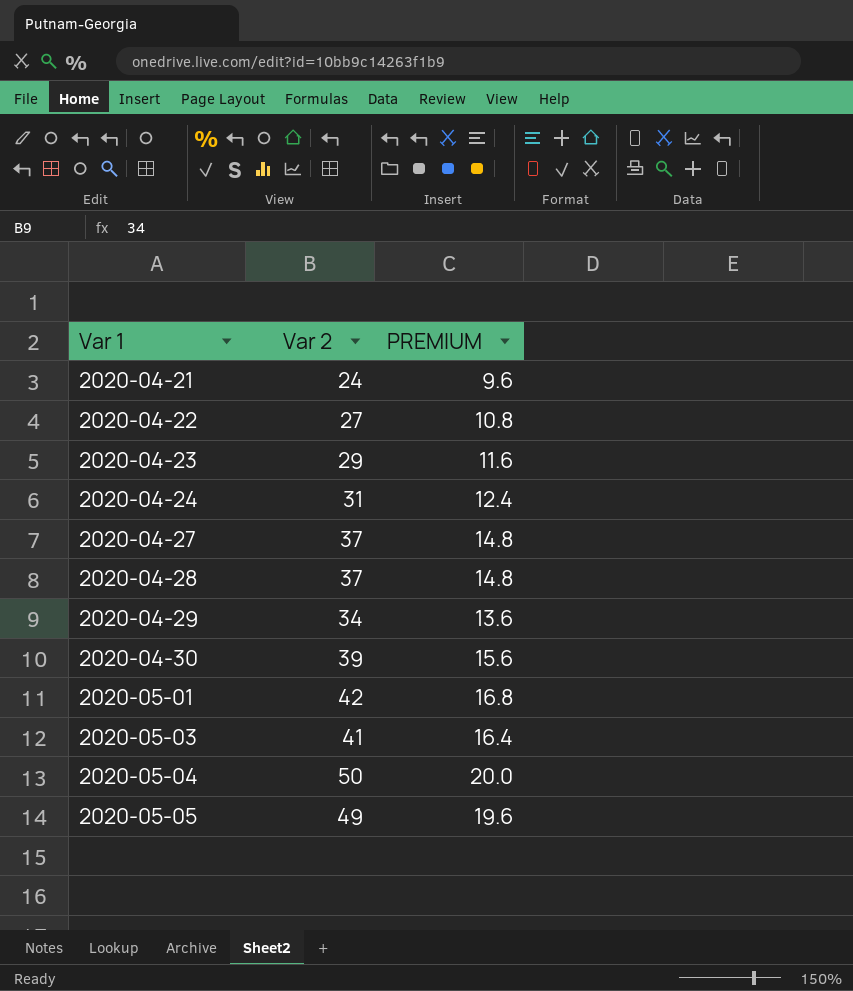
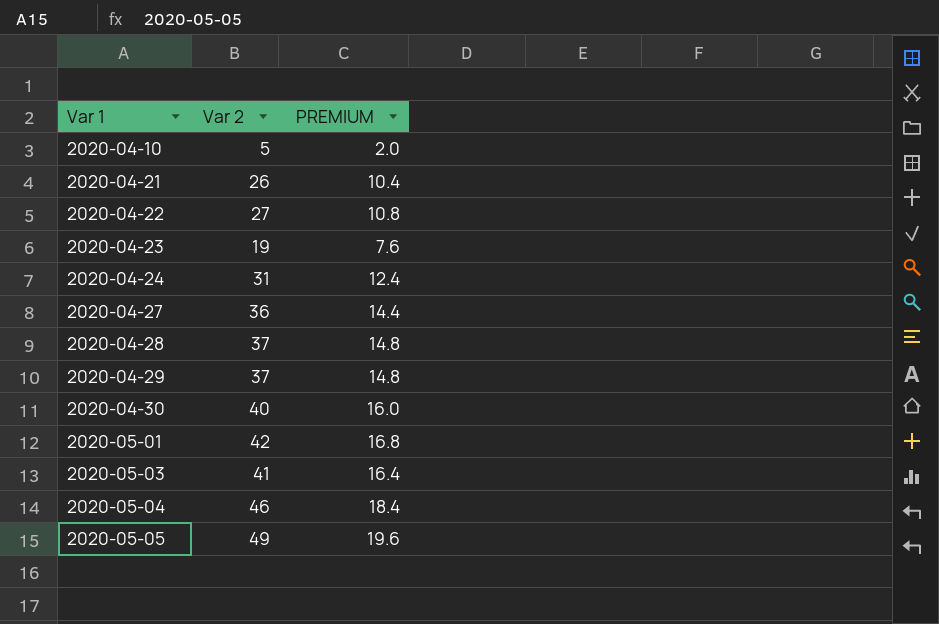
row 2020-04-10: none -> 5 | 2.0
2020-04-21 | Var 2: 24 -> 26
2020-04-21 | PREMIUM: 9.6 -> 10.4
2020-04-23 | Var 2: 29 -> 19
2020-04-23 | PREMIUM: 11.6 -> 7.6
2020-04-27 | Var 2: 37 -> 36
2020-04-27 | PREMIUM: 14.8 -> 14.4
2020-04-29 | Var 2: 34 -> 37
2020-04-29 | PREMIUM: 13.6 -> 14.8
2020-04-30 | Var 2: 39 -> 40
2020-04-30 | PREMIUM: 15.6 -> 16.0
2020-05-04 | Var 2: 50 -> 46
2020-05-04 | PREMIUM: 20.0 -> 18.4

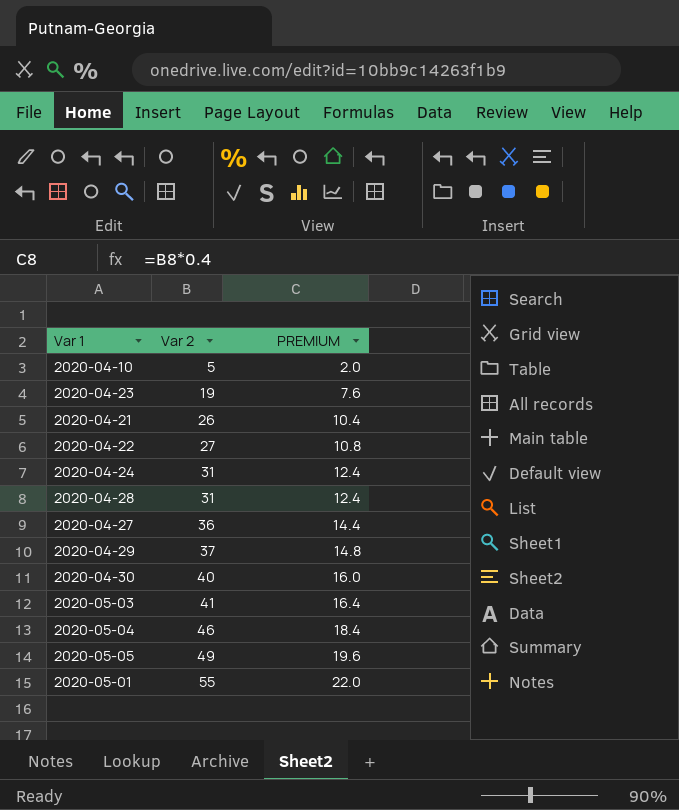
row order: Var 1 ascending -> Var 2 ascending
2020-04-28 | Var 2: 37 -> 31
2020-04-28 | PREMIUM: 14.8 -> 12.4
2020-05-01 | Var 2: 42 -> 55
2020-05-01 | PREMIUM: 16.8 -> 22.0

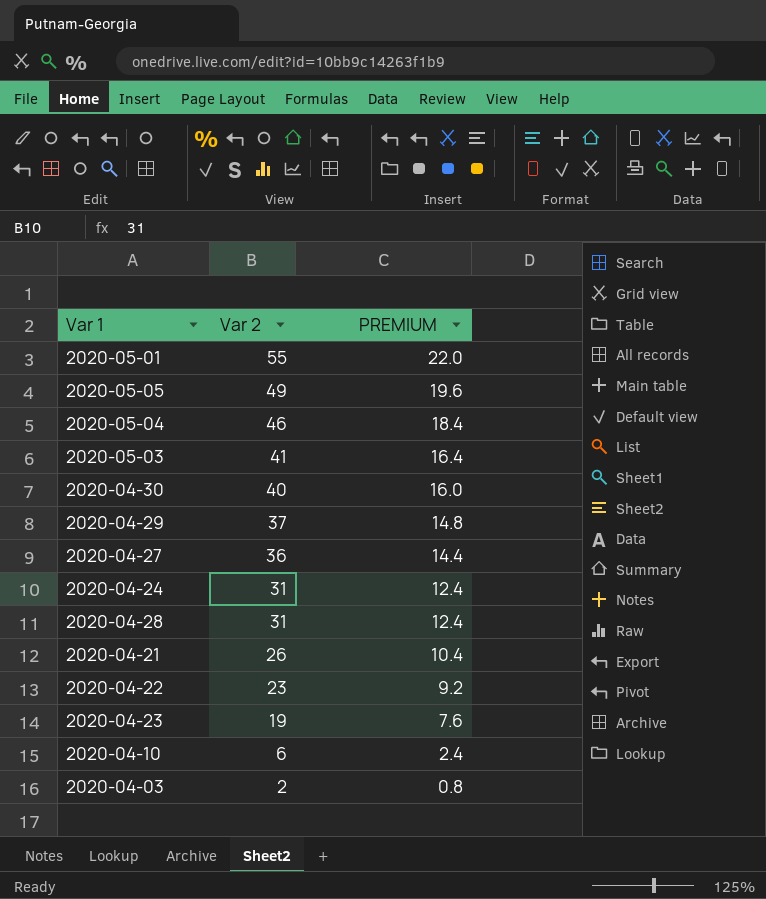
row order: Var 2 ascending -> Var 2 descending
2020-04-22 | Var 2: 27 -> 23
2020-04-22 | PREMIUM: 10.8 -> 9.2
2020-04-10 | Var 2: 5 -> 6
2020-04-10 | PREMIUM: 2.0 -> 2.4
row 2020-04-03: none -> 2 | 0.8

